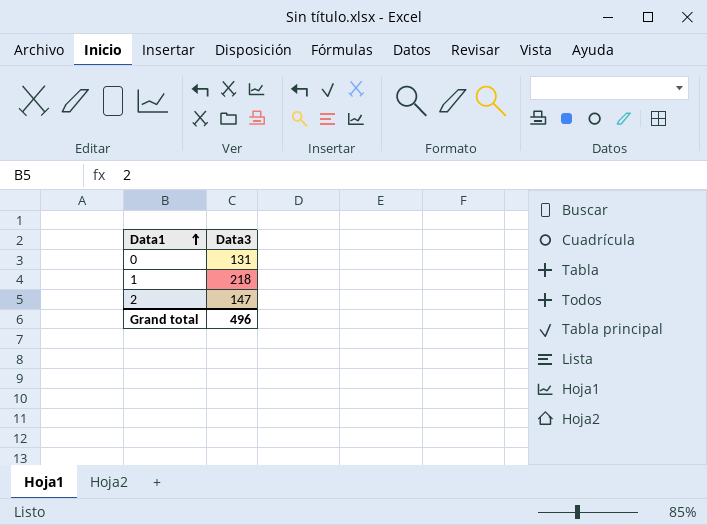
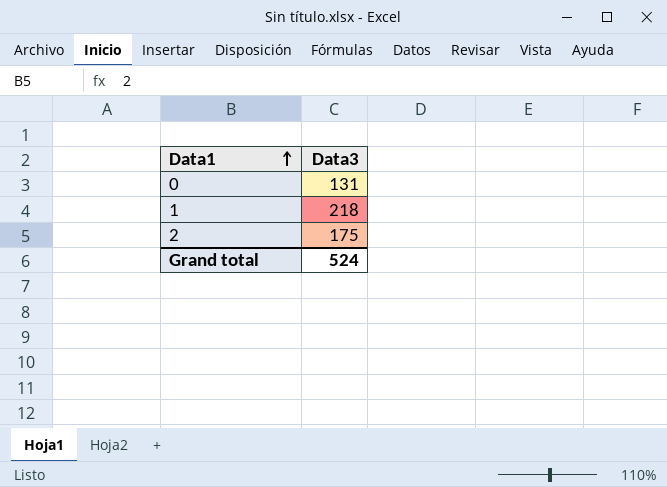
2 | Data3: 147 -> 175
Grand total | Data3: 496 -> 524

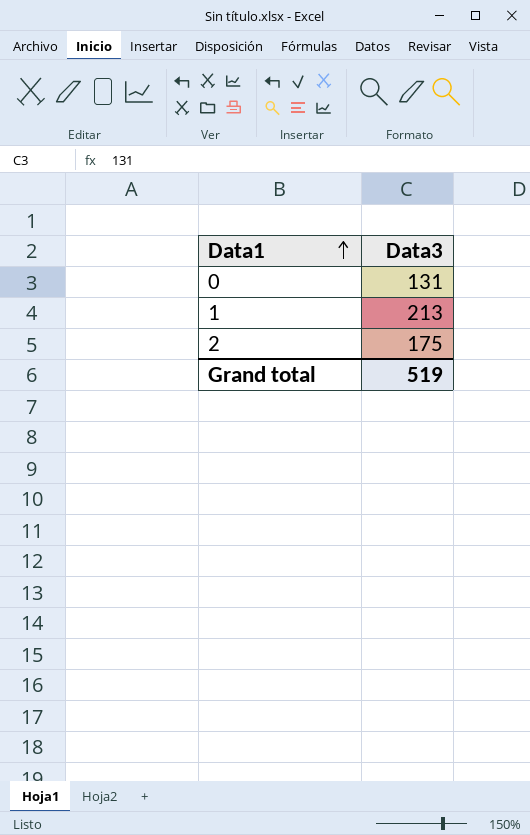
1 | Data3: 218 -> 213
Grand total | Data3: 524 -> 519

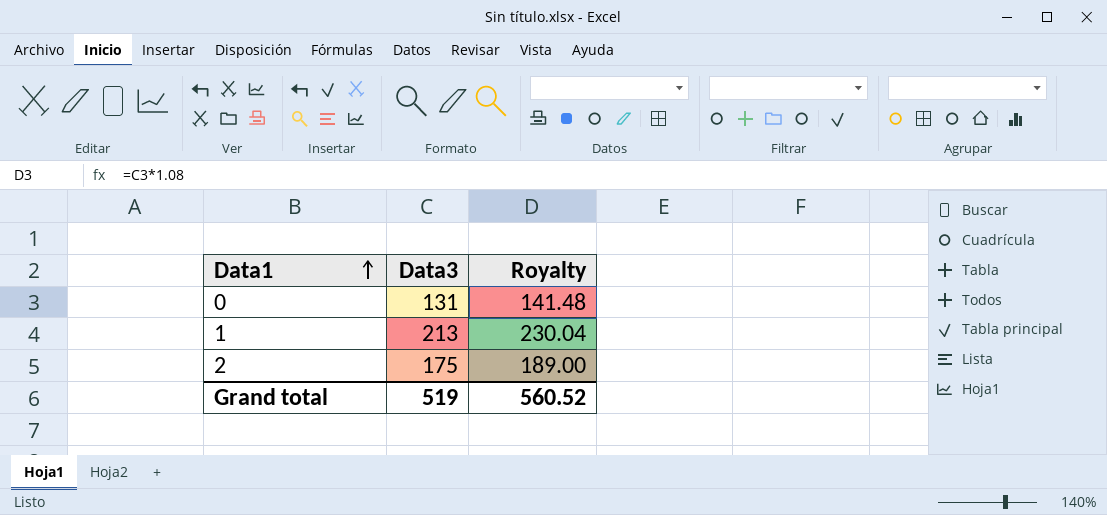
column Royalty | formula: none -> [Data3] * 1.08

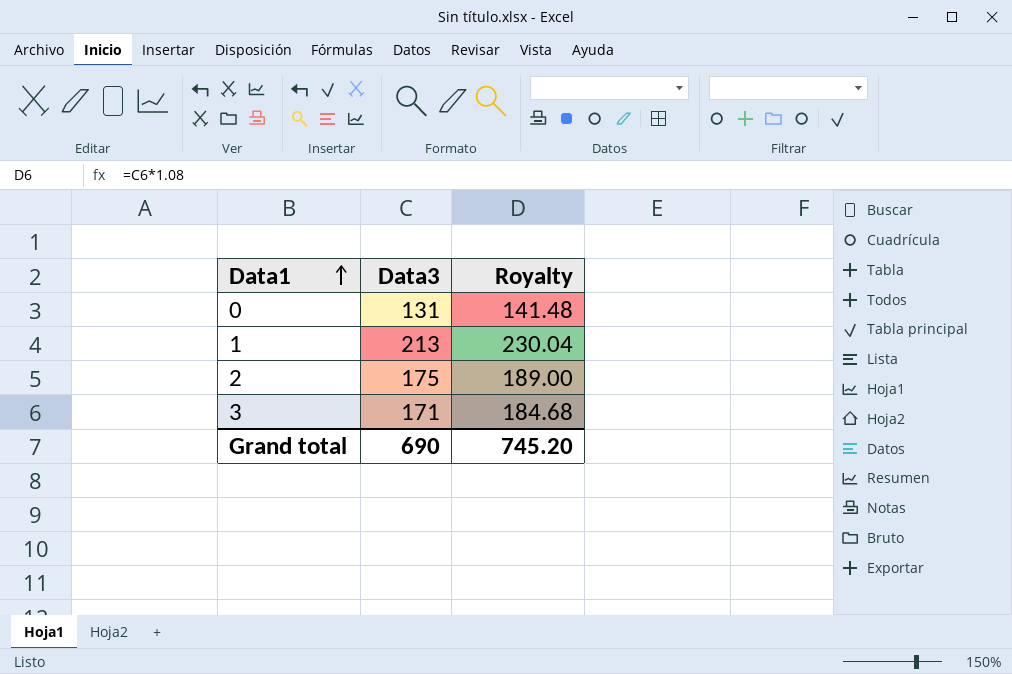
row 3: none -> 171 | 184.68
Grand total | Data3: 519 -> 690
Grand total | Royalty: 560.52 -> 745.20

